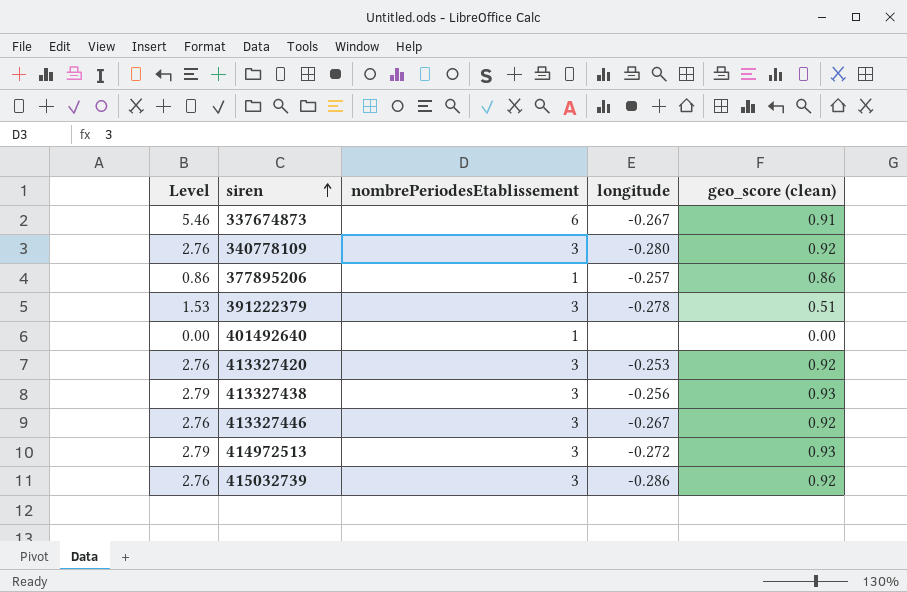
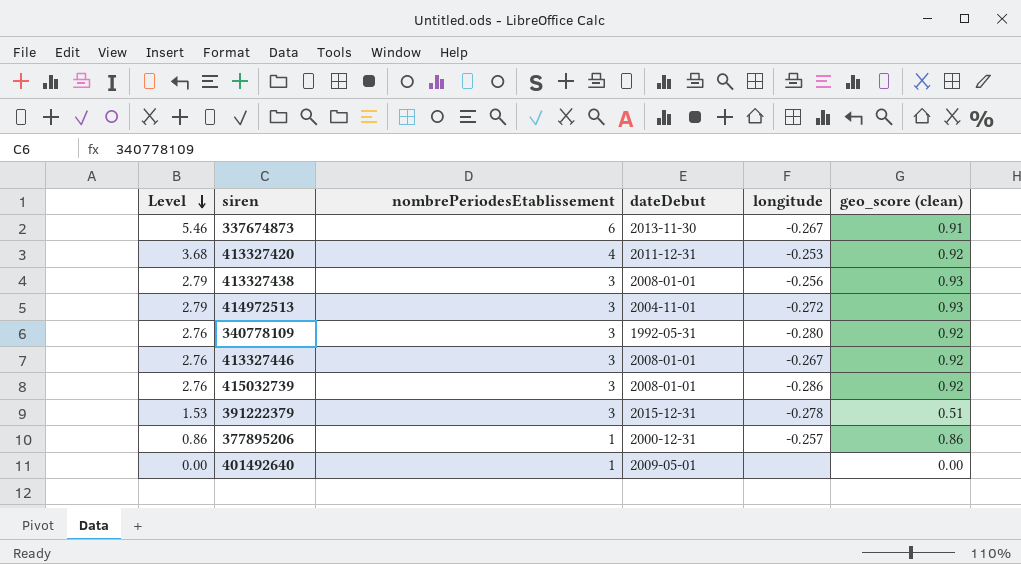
row order: siren ascending -> Level descending
column dateDebut | position: none -> 4
413327420 | Level: 2.76 -> 3.68
413327420 | nombrePeriodesEtablissement: 3 -> 4

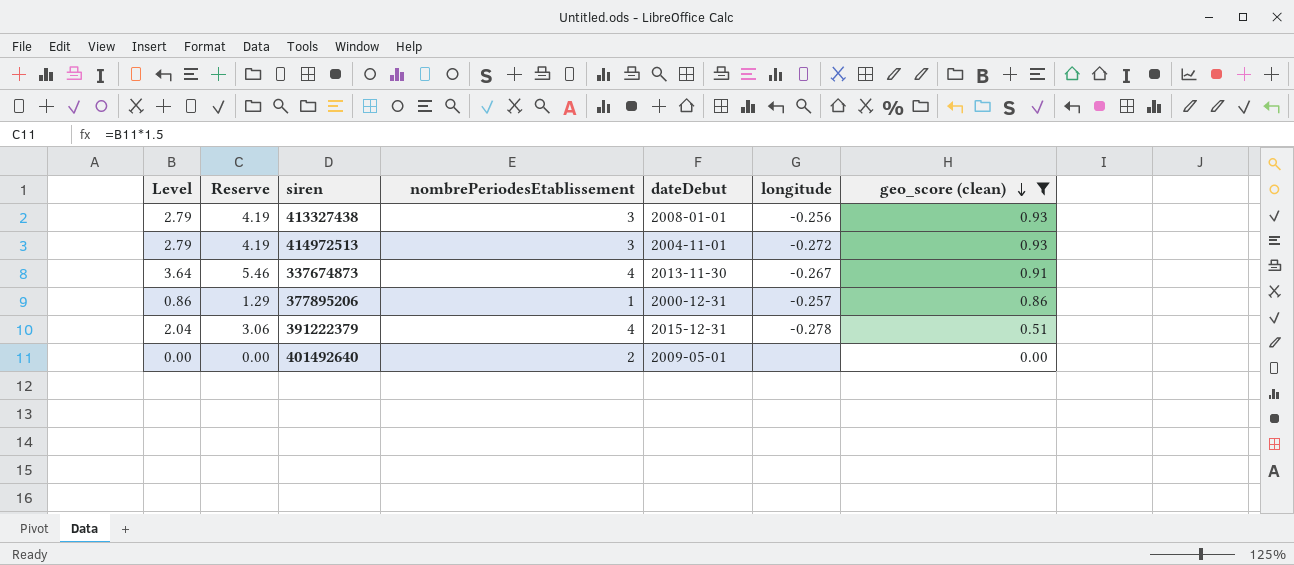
filter: none -> geo_score (clean) != 0.92
row order: Level descending -> geo_score (clean) descending
column Reserve | formula: none -> [Level] * 1.5
337674873 | Level: 5.46 -> 3.64
337674873 | nombrePeriodesEtablissement: 6 -> 4
391222379 | Level: 1.53 -> 2.04
391222379 | nombrePeriodesEtablissement: 3 -> 4
401492640 | nombrePeriodesEtablissement: 1 -> 2

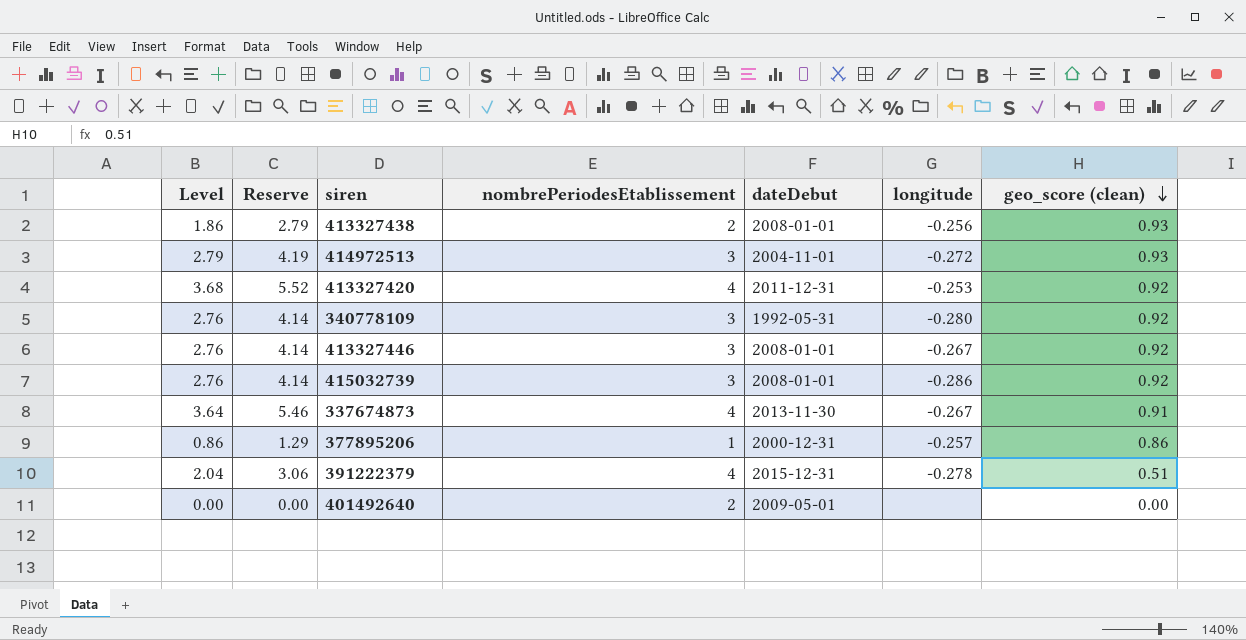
filter: geo_score (clean) != 0.92 -> none
413327438 | Level: 2.79 -> 1.86
413327438 | Reserve: 4.19 -> 2.79
413327438 | nombrePeriodesEtablissement: 3 -> 2

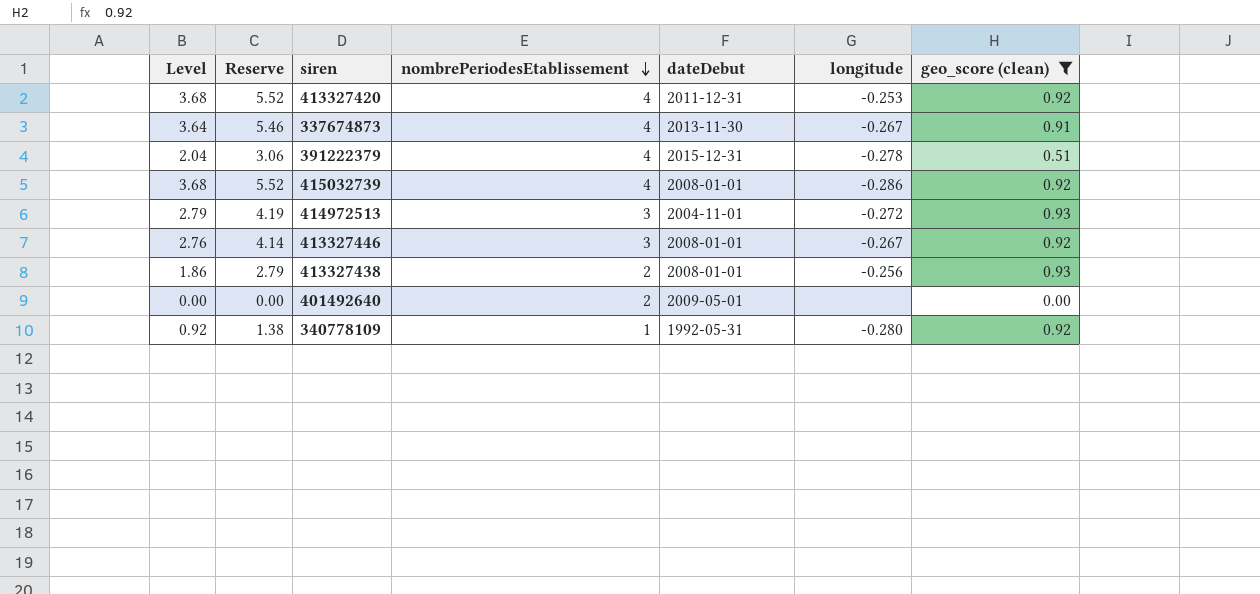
filter: none -> geo_score (clean) != 0.86
row order: geo_score (clean) descending -> nombrePeriodesEtablissement descending
415032739 | Level: 2.76 -> 3.68
415032739 | Reserve: 4.14 -> 5.52
415032739 | nombrePeriodesEtablissement: 3 -> 4
340778109 | Level: 2.76 -> 0.92
340778109 | Reserve: 4.14 -> 1.38
340778109 | nombrePeriodesEtablissement: 3 -> 1

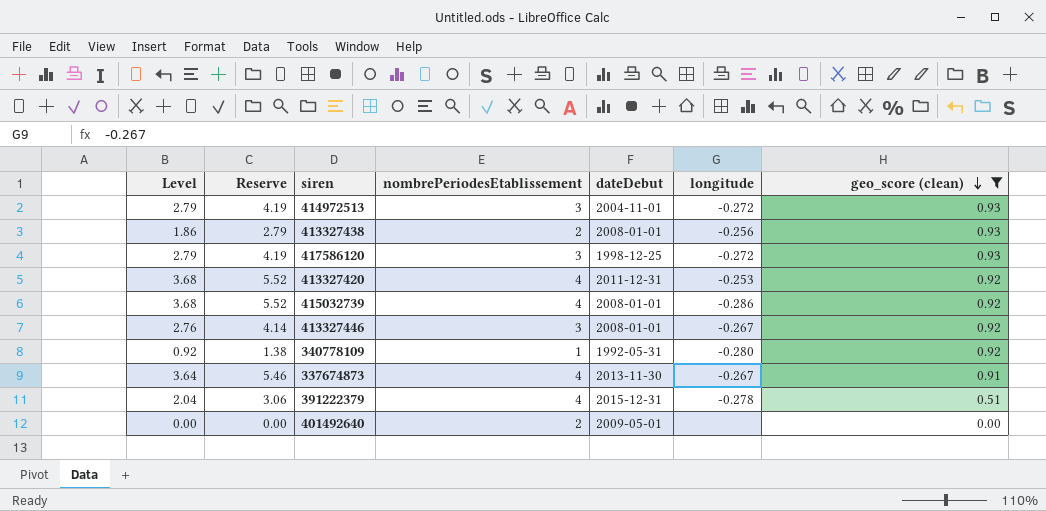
row order: nombrePeriodesEtablissement descending -> geo_score (clean) descending
row 417586120: none -> 2.79 | 4.19 | 3 | 1998-12-25 | -0.272 | 0.93

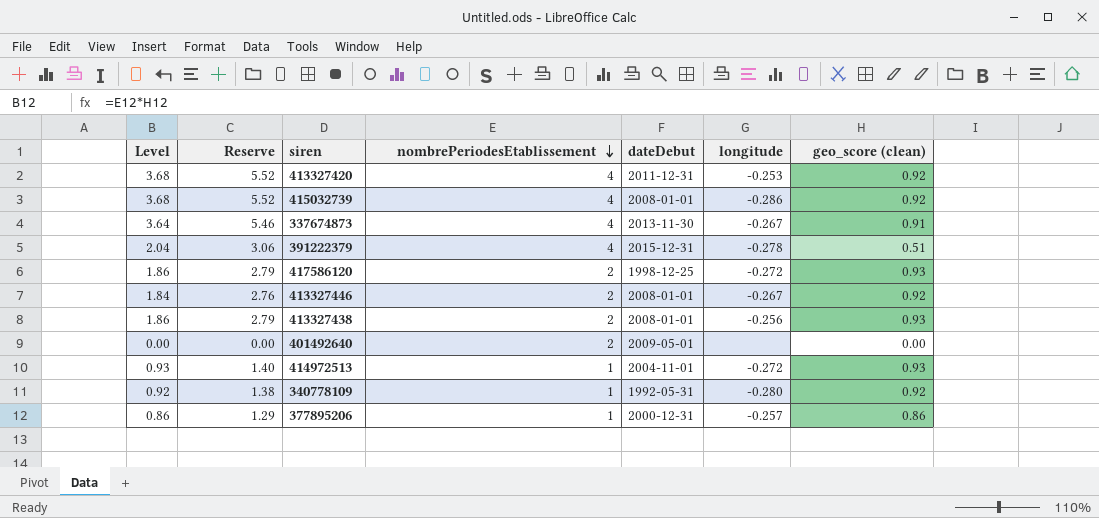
filter: geo_score (clean) != 0.86 -> none
row order: geo_score (clean) descending -> nombrePeriodesEtablissement descending
417586120 | Level: 2.79 -> 1.86
417586120 | Reserve: 4.19 -> 2.79
417586120 | nombrePeriodesEtablissement: 3 -> 2
413327446 | Level: 2.76 -> 1.84
413327446 | Reserve: 4.14 -> 2.76
413327446 | nombrePeriodesEtablissement: 3 -> 2
414972513 | Level: 2.79 -> 0.93
414972513 | Reserve: 4.19 -> 1.40
414972513 | nombrePeriodesEtablissement: 3 -> 1

